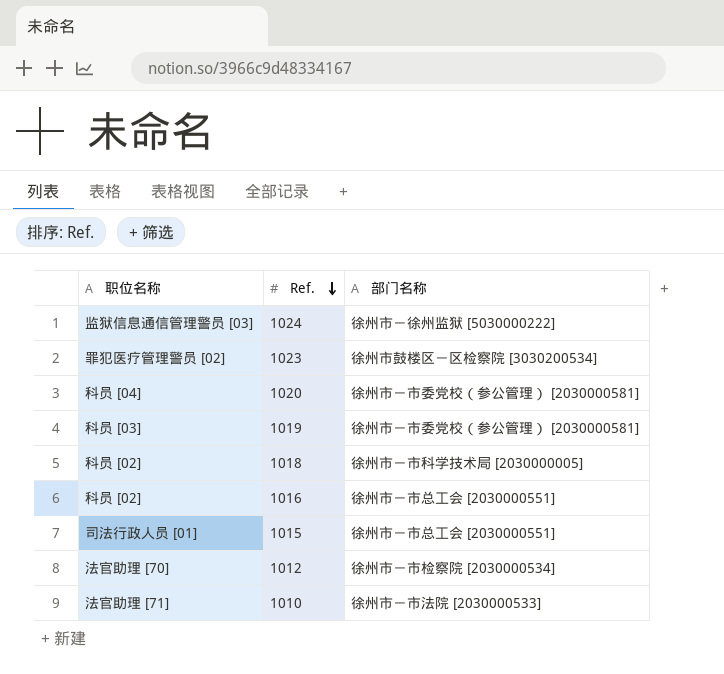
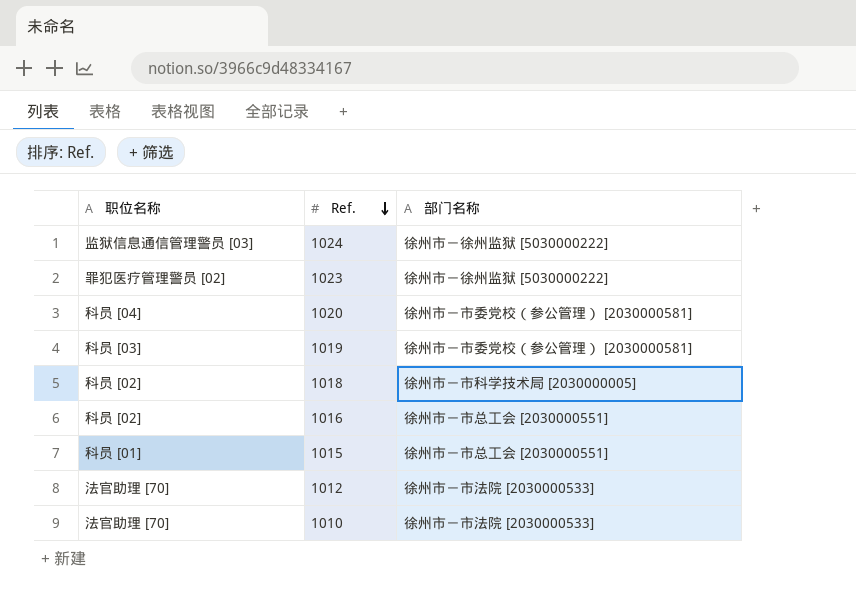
1023 | 部门名称: 徐州市鼓楼区－区检察院 [3030200534] -> 徐州市－徐州监狱 [5030000222]
1015 | 职位名称: 司法行政人员 [01] -> 科员 [01]
1012 | 部门名称: 徐州市－市检察院 [2030000534] -> 徐州市－市法院 [2030000533]
1010 | 职位名称: 法官助理 [71] -> 法官助理 [70]

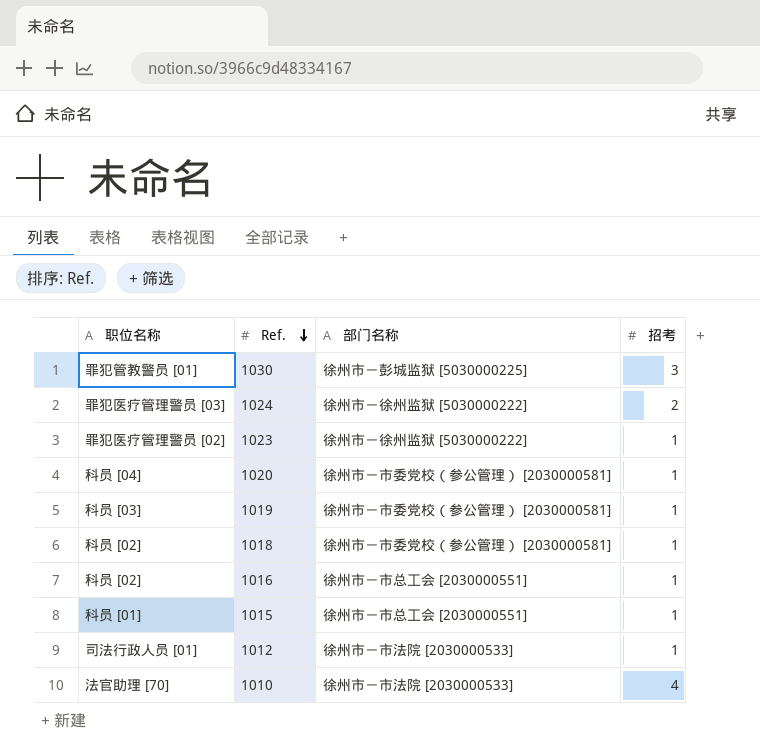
column 招考 | position: none -> 4
row 1030: none -> 罪犯管教警员 [01] | 徐州市－彭城监狱 [5030000225] | 3
1024 | 职位名称: 监狱信息通信管理警员 [03] -> 罪犯医疗管理警员 [03]
1018 | 部门名称: 徐州市－市科学技术局 [2030000005] -> 徐州市－市委党校（参公管理） [2030000581]
1012 | 职位名称: 法官助理 [70] -> 司法行政人员 [01]

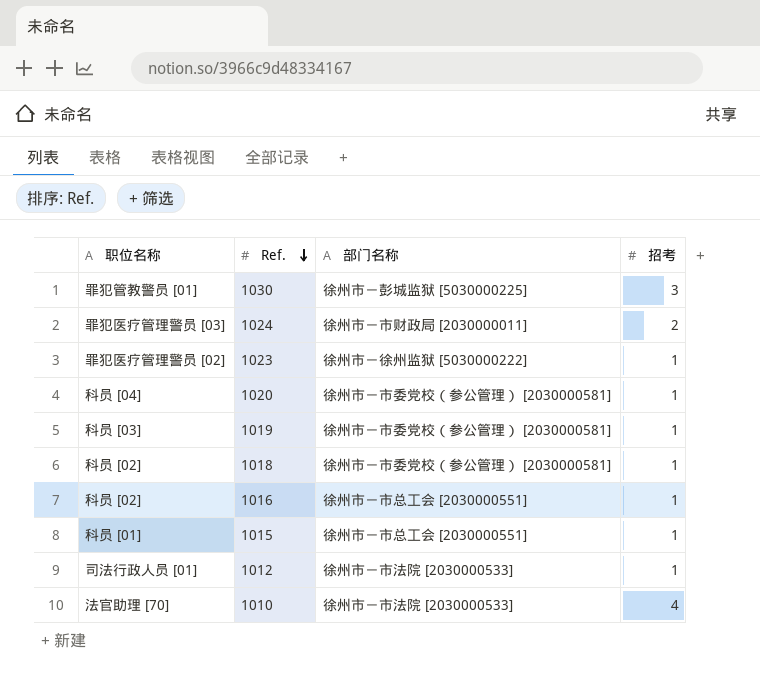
1024 | 部门名称: 徐州市－徐州监狱 [5030000222] -> 徐州市－市财政局 [2030000011]

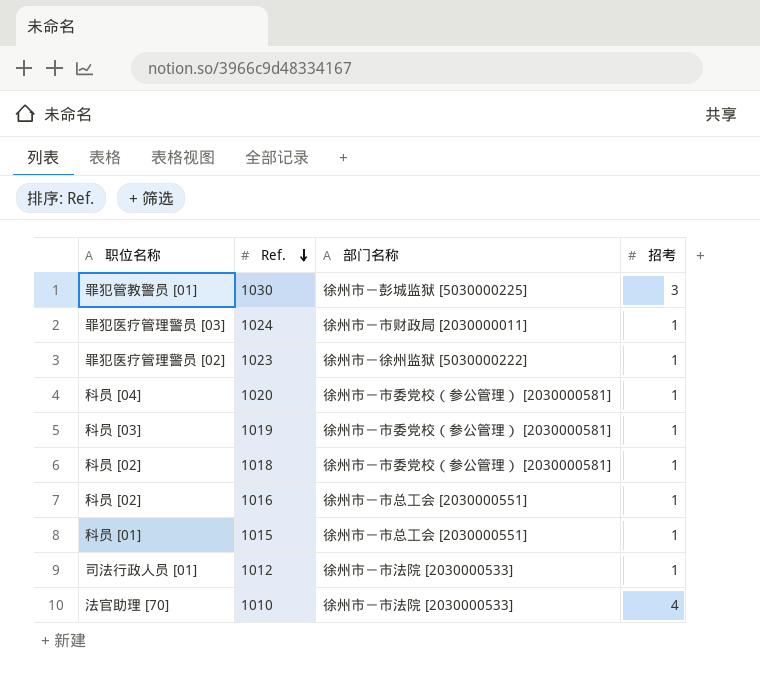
1024 | 招考: 2 -> 1

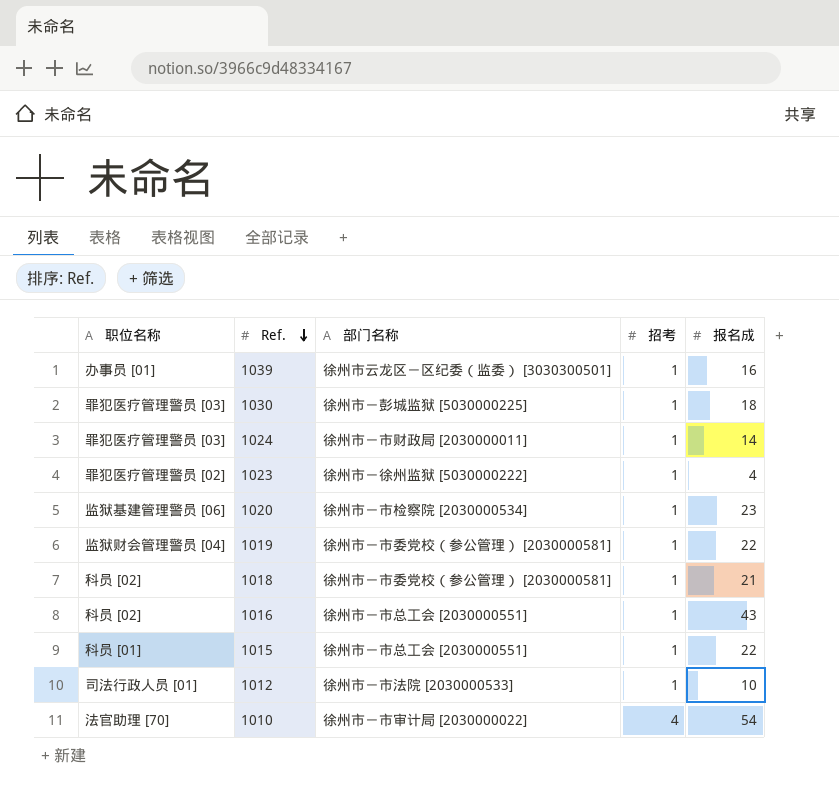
column 报名成 | position: none -> 5
row 1039: none -> 办事员 [01] | 徐州市云龙区－区纪委（监委） [3030300501] | 1 | 16
1030 | 职位名称: 罪犯管教警员 [01] -> 罪犯医疗管理警员 [03]
1030 | 招考: 3 -> 1
1020 | 职位名称: 科员 [04] -> 监狱基建管理警员 [06]
1020 | 部门名称: 徐州市－市委党校（参公管理） [2030000581] -> 徐州市－市检察院 [2030000534]
1019 | 职位名称: 科员 [03] -> 监狱财会管理警员 [04]
1010 | 部门名称: 徐州市－市法院 [2030000533] -> 徐州市－市审计局 [2030000022]

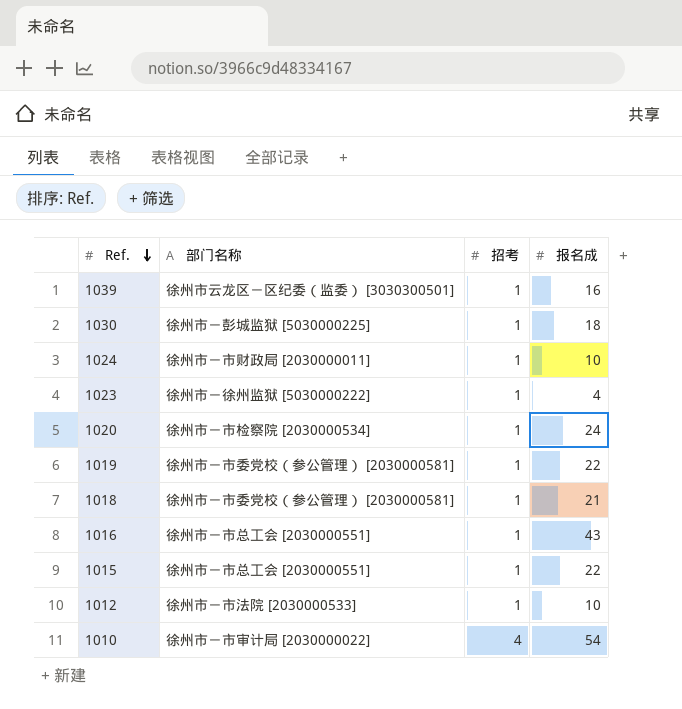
column 职位名称 | position: 1 -> none
1024 | 报名成: 14 -> 10
1020 | 报名成: 23 -> 24

